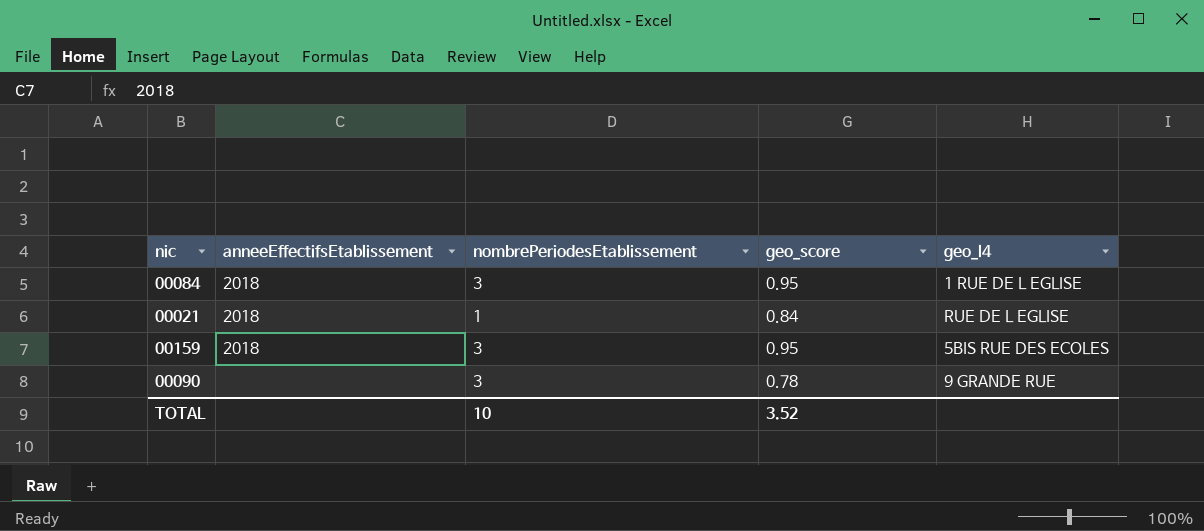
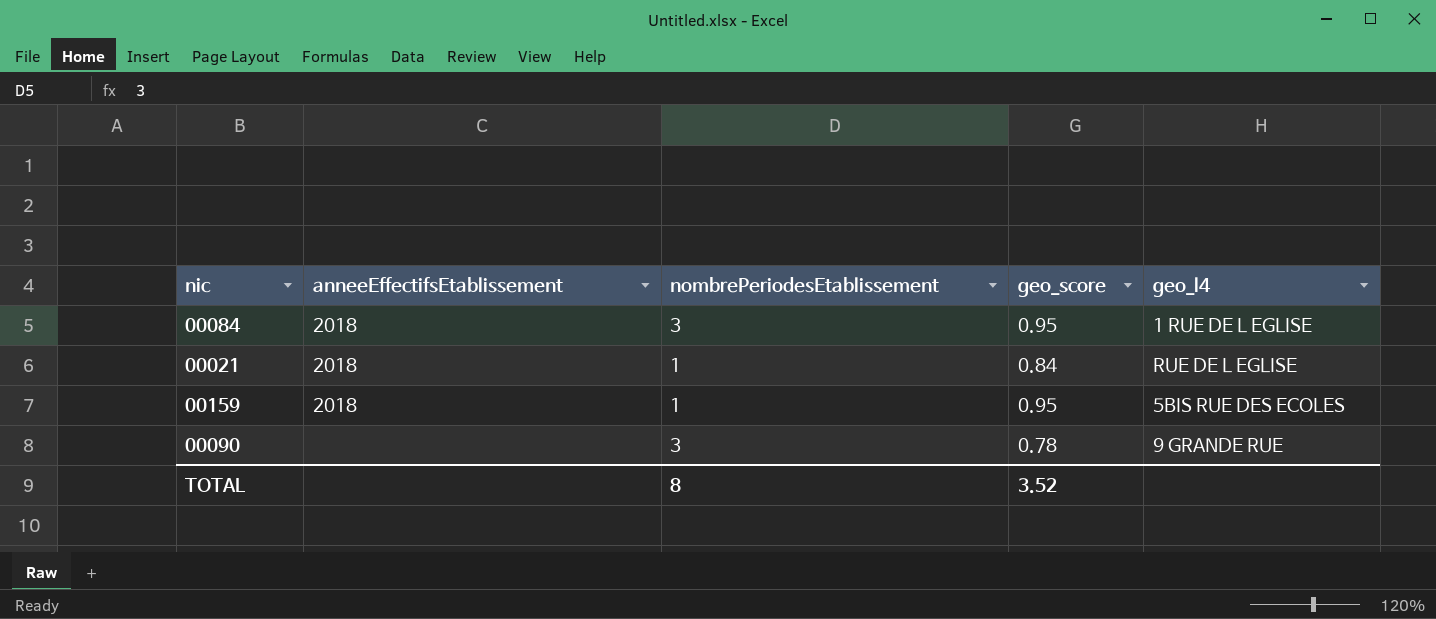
00159 | nombrePeriodesEtablissement: 3 -> 1
TOTAL | nombrePeriodesEtablissement: 10 -> 8

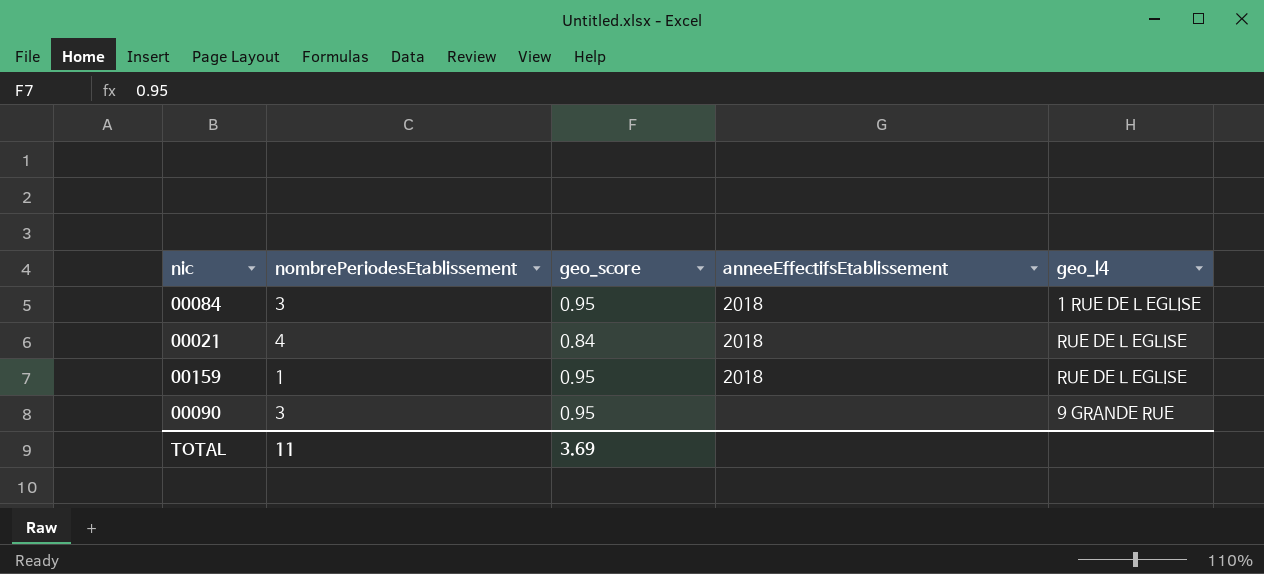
column anneeEffectifsEtablissement | position: 2 -> 4
00021 | nombrePeriodesEtablissement: 1 -> 4
00159 | geo_l4: 5BIS RUE DES ECOLES -> RUE DE L EGLISE
00090 | geo_score: 0.78 -> 0.95
TOTAL | nombrePeriodesEtablissement: 8 -> 11
TOTAL | geo_score: 3.52 -> 3.69

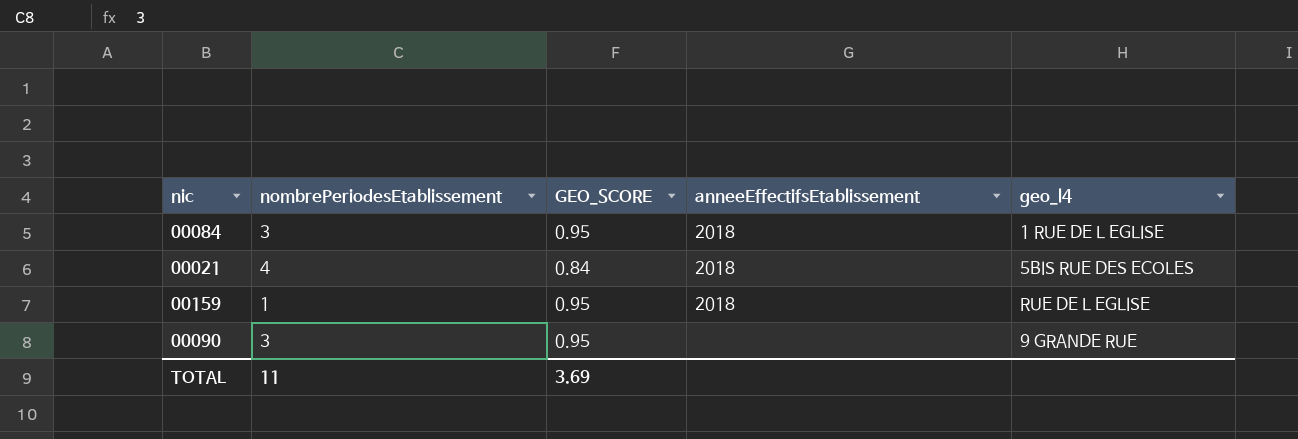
column name: geo_score -> GEO_SCORE
00021 | geo_l4: RUE DE L EGLISE -> 5BIS RUE DES ECOLES

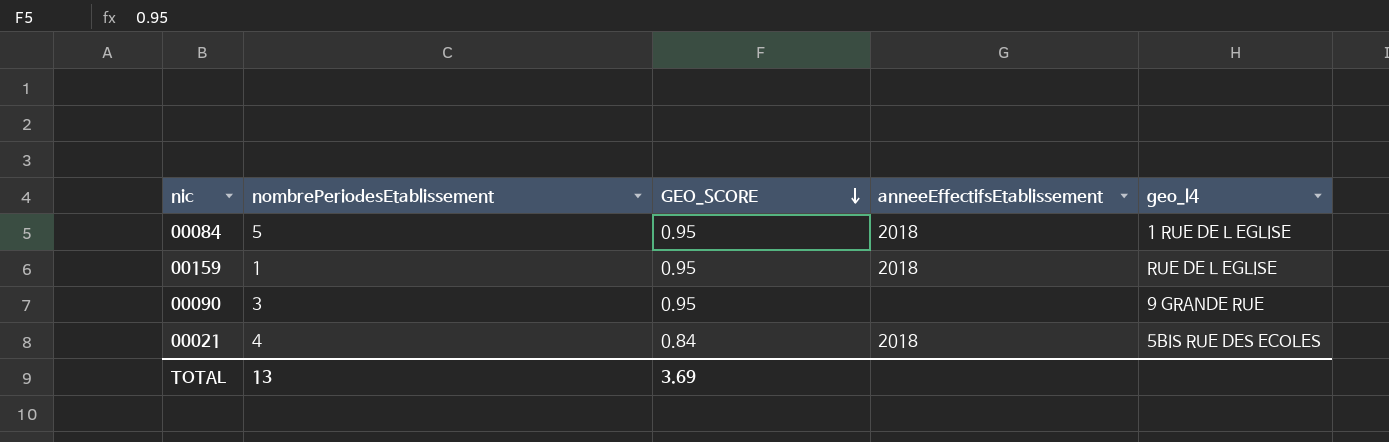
row order: none -> GEO_SCORE descending
00084 | nombrePeriodesEtablissement: 3 -> 5
TOTAL | nombrePeriodesEtablissement: 11 -> 13

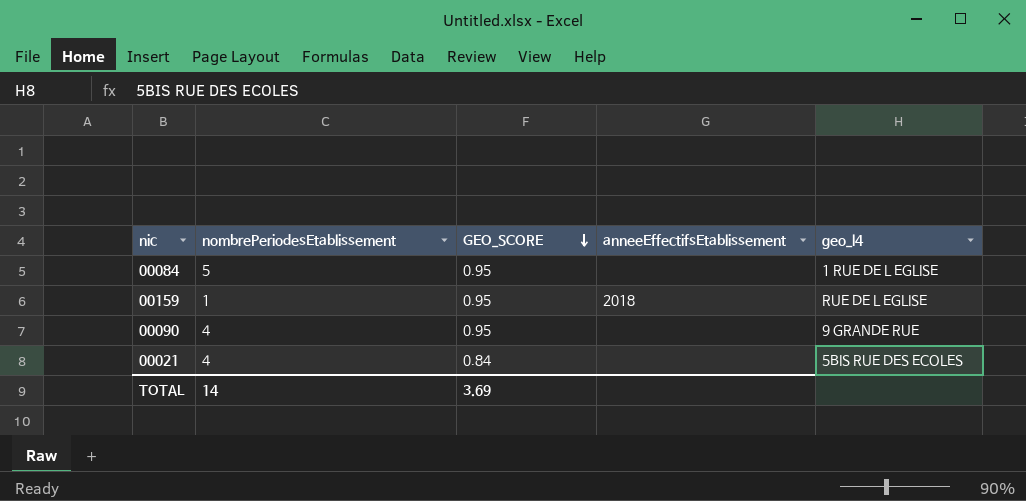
00084 | anneeEffectifsEtablissement: 2018 -> none
00090 | nombrePeriodesEtablissement: 3 -> 4
00021 | anneeEffectifsEtablissement: 2018 -> none
TOTAL | nombrePeriodesEtablissement: 13 -> 14

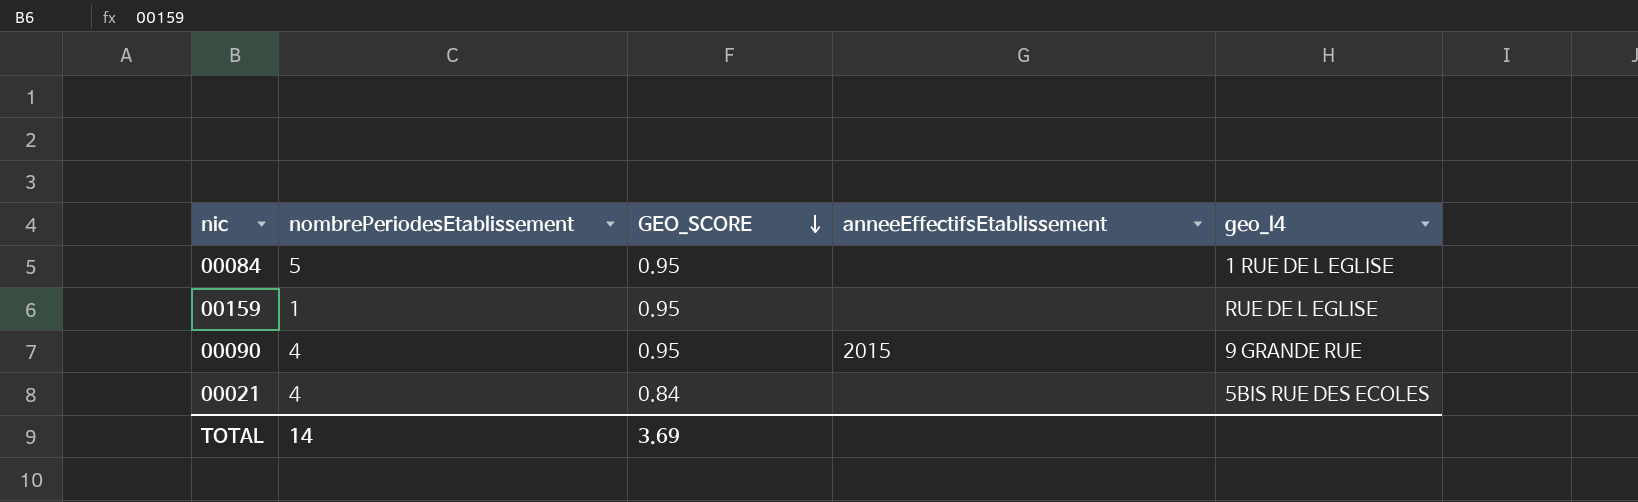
00159 | anneeEffectifsEtablissement: 2018 -> none
00090 | anneeEffectifsEtablissement: none -> 2015

